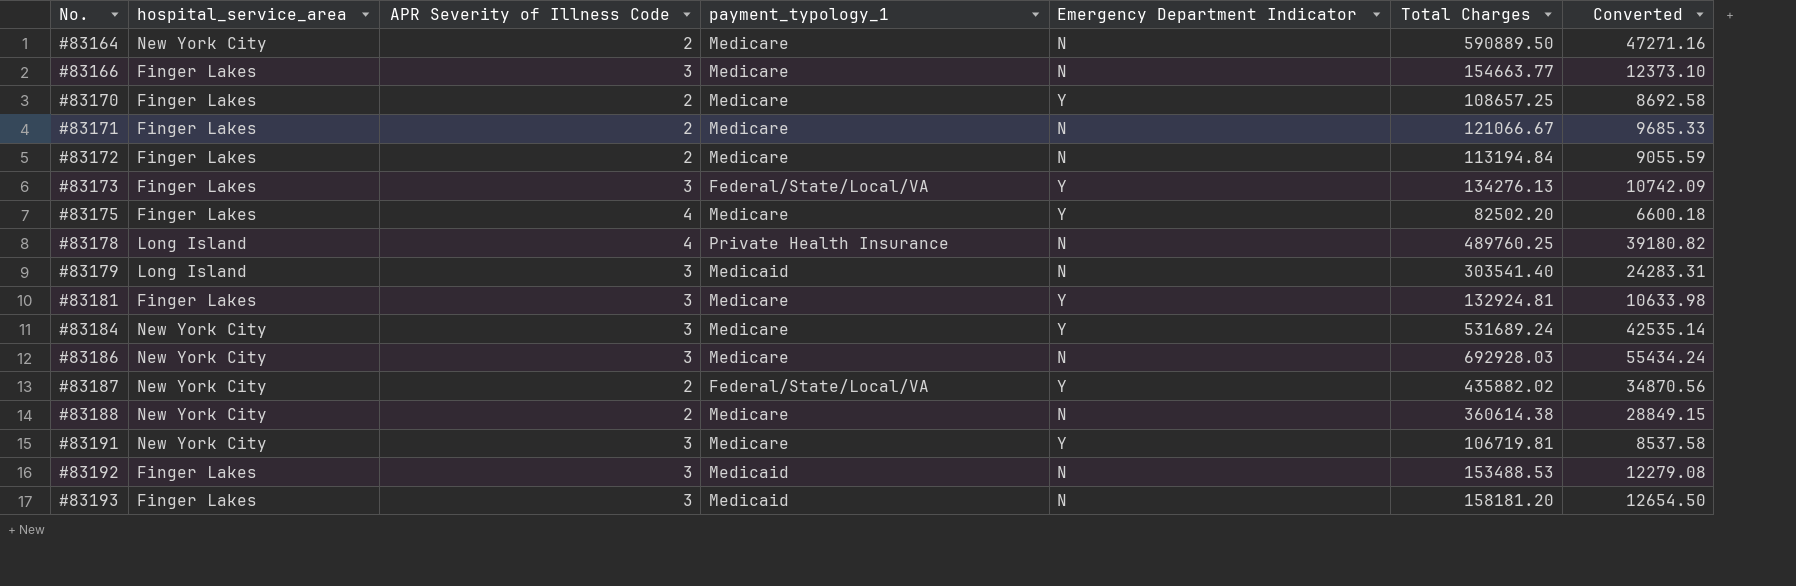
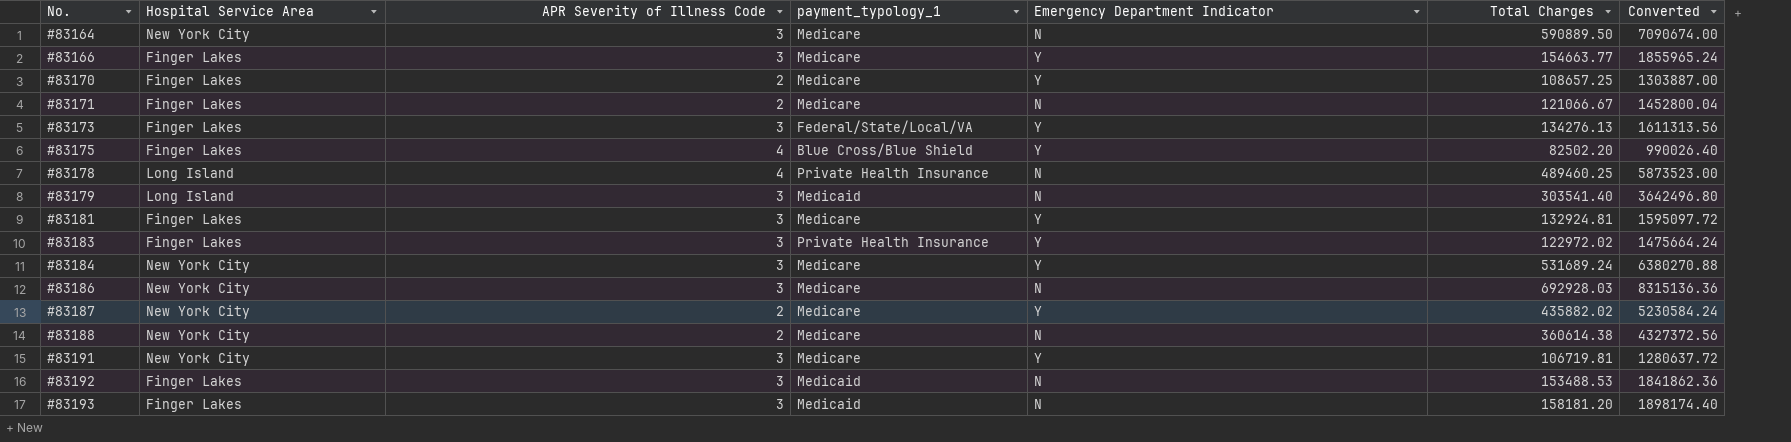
column name: hospital_service_area -> Hospital Service Area
column Converted | formula: [Total Charges] * 0.08 -> [Total Charges] * 12
row #83172: Finger Lakes | 2 | Medicare | N | 113194.84 | 9055.59 -> none
#83164 | APR Severity of Illness Code: 2 -> 3
#83166 | Emergency Department Indicator: N -> Y
#83175 | payment_typology_1: Medicare -> Blue Cross/Blue Shield
#83178 | Total Charges: 489760.25 -> 489460.25
row #83183: none -> Finger Lakes | 3 | Private Health Insurance | Y | 122972.02 | 1475664.24
#83187 | payment_typology_1: Federal/State/Local/VA -> Medicare

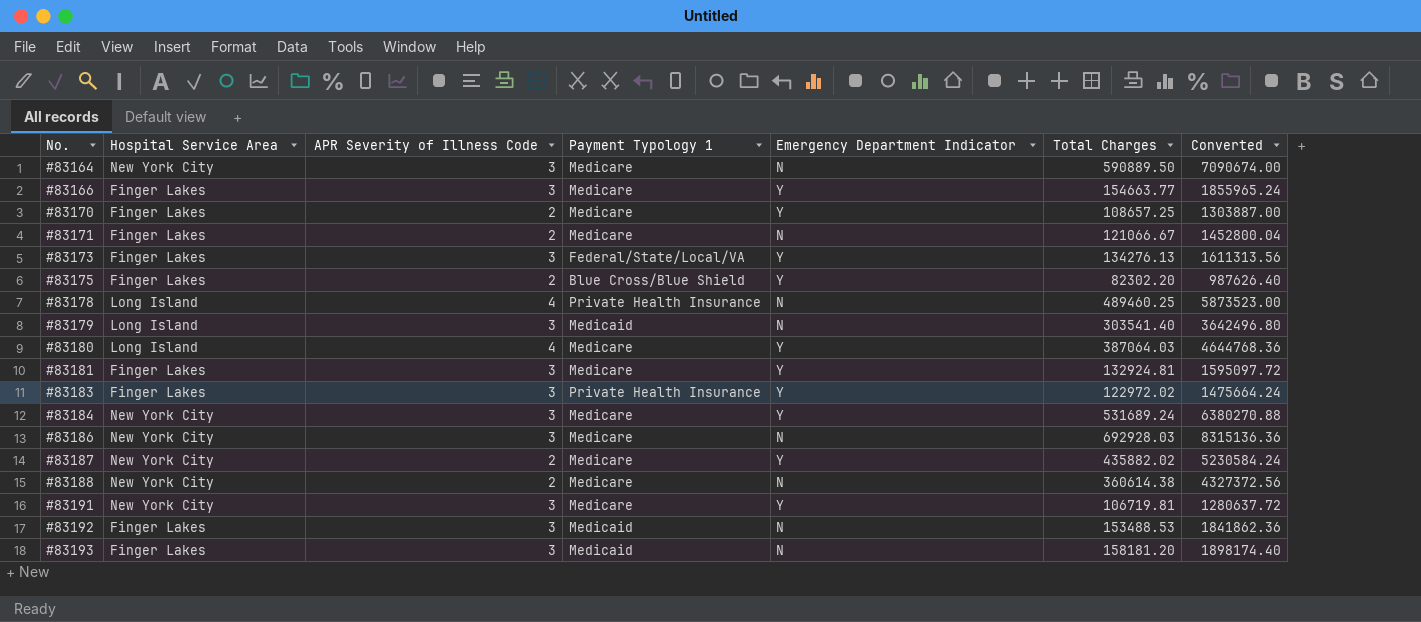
column name: payment_typology_1 -> Payment Typology 1
#83175 | APR Severity of Illness Code: 4 -> 2
#83175 | Total Charges: 82502.20 -> 82302.20
#83175 | Converted: 990026.40 -> 987626.40
row #83180: none -> Long Island | 4 | Medicare | Y | 387064.03 | 4644768.36

